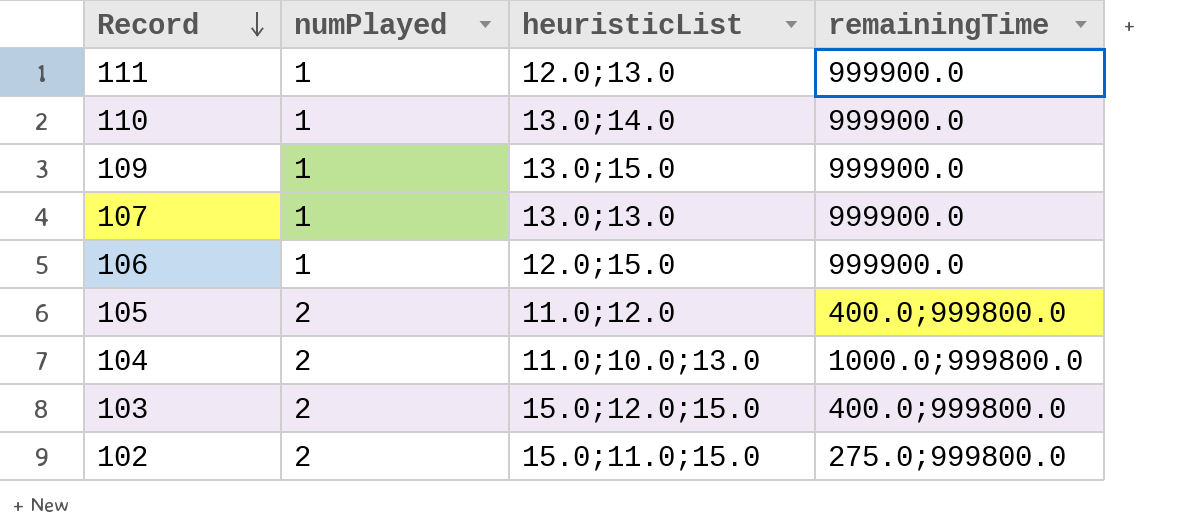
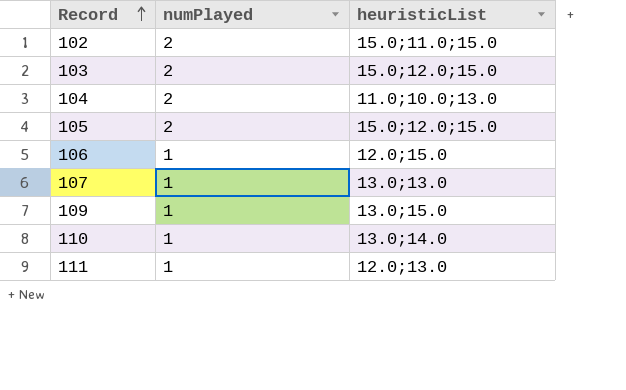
row order: Record descending -> Record ascending
column remainingTime | position: 4 -> none
105 | heuristicList: 11.0;12.0 -> 15.0;12.0;15.0

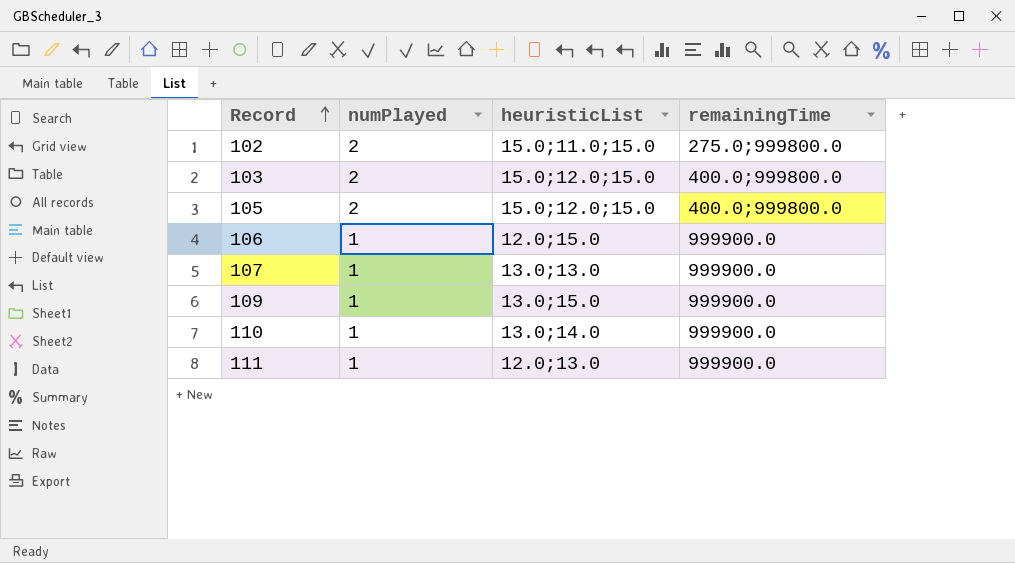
column remainingTime | position: none -> 4
row 104: 2 | 11.0;10.0;13.0 -> none

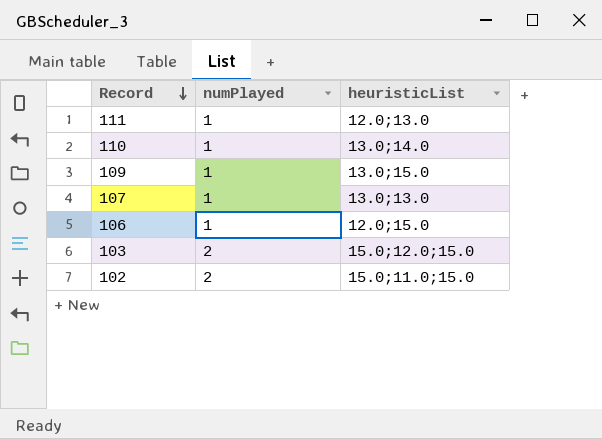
row order: Record ascending -> Record descending
column remainingTime | position: 4 -> none
row 105: 2 | 15.0;12.0;15.0 | 400.0;999800.0 -> none

